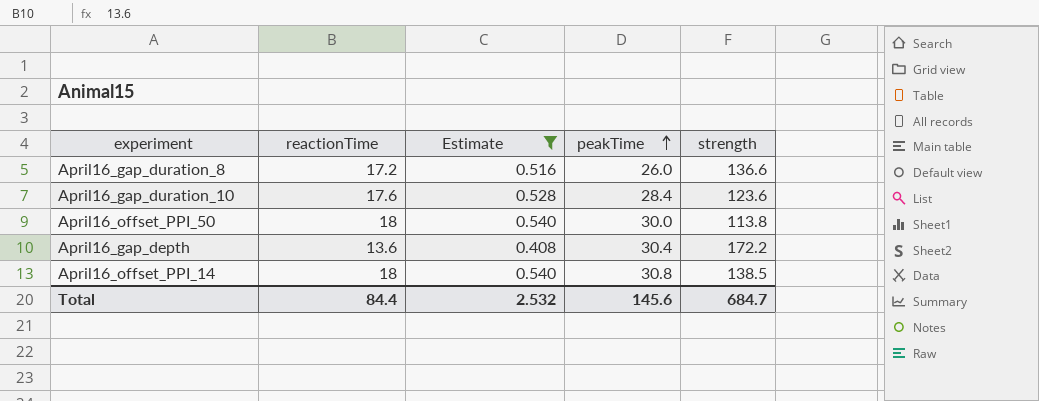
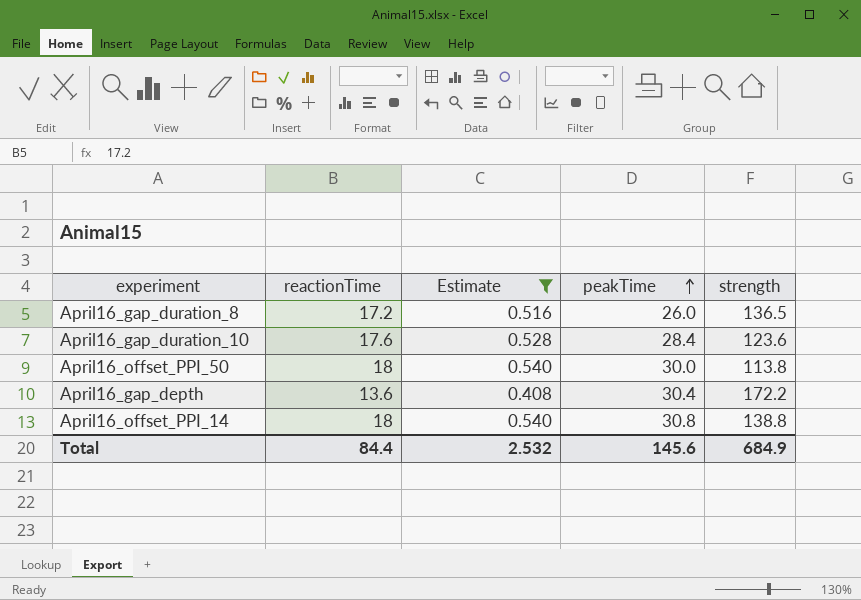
April16_gap_duration_8 | strength: 136.6 -> 136.5
April16_offset_PPI_14 | strength: 138.5 -> 138.8
Total | strength: 684.7 -> 684.9

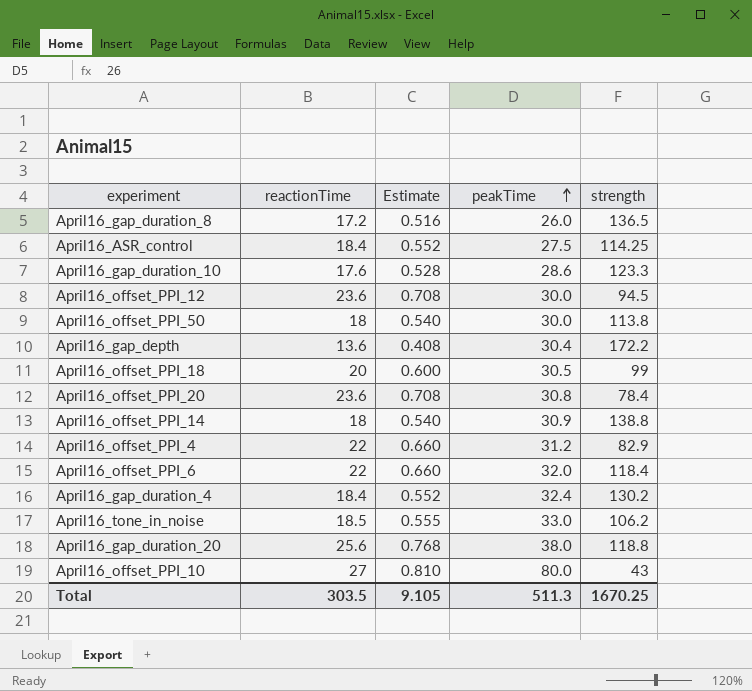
filter: Estimate <= 0.540 -> none
April16_gap_duration_10 | peakTime: 28.4 -> 28.6
April16_gap_duration_10 | strength: 123.6 -> 123.3
April16_offset_PPI_14 | peakTime: 30.8 -> 30.9
Total | reactionTime: 84.4 -> 303.5
Total | Estimate: 2.532 -> 9.105
Total | peakTime: 145.6 -> 511.3
Total | strength: 684.9 -> 1670.25

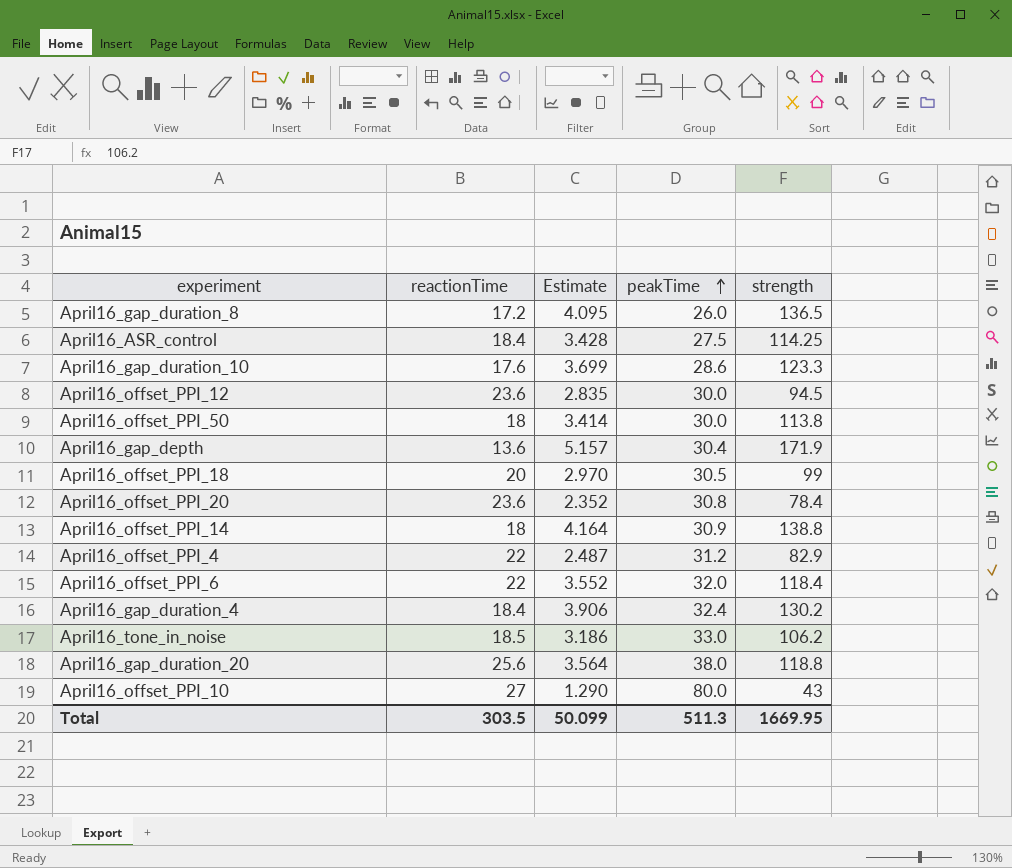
column Estimate | formula: [reactionTime] * 0.03 -> [strength] * 0.03
April16_gap_depth | strength: 172.2 -> 171.9
Total | Estimate: 9.105 -> 50.099
Total | strength: 1670.25 -> 1669.95

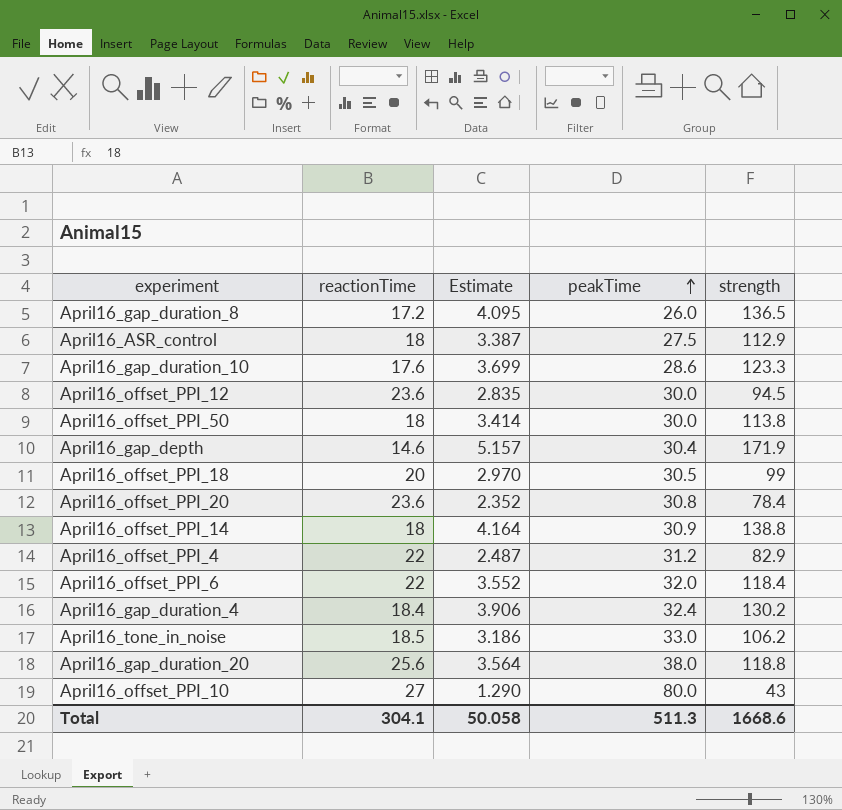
April16_ASR_control | reactionTime: 18.4 -> 18
April16_ASR_control | Estimate: 3.428 -> 3.387
April16_ASR_control | strength: 114.25 -> 112.9
April16_gap_depth | reactionTime: 13.6 -> 14.6
Total | reactionTime: 303.5 -> 304.1
Total | Estimate: 50.099 -> 50.058
Total | strength: 1669.95 -> 1668.6

